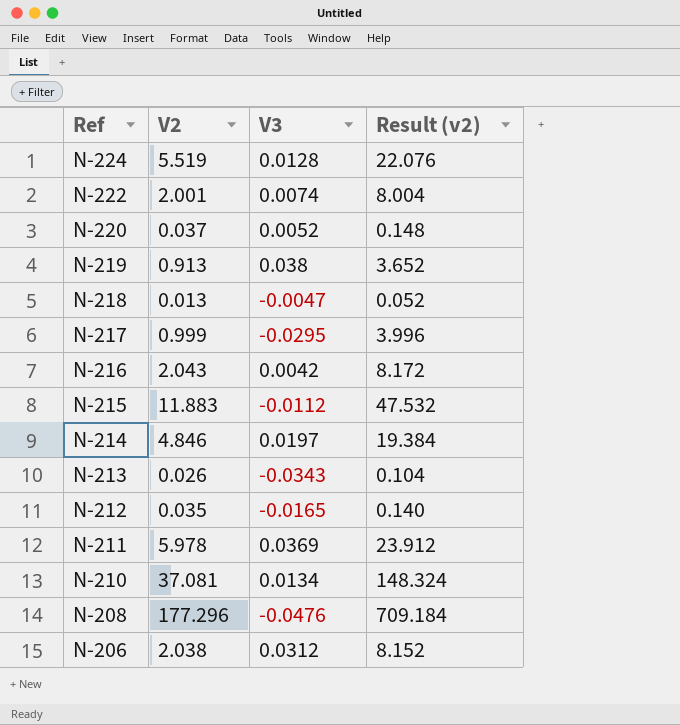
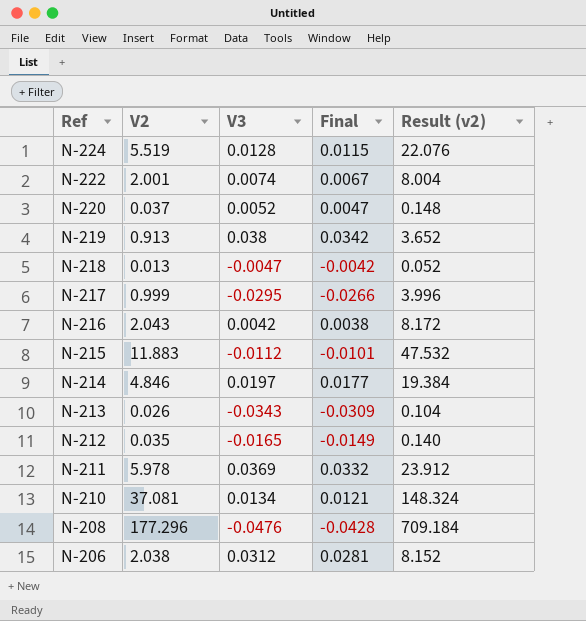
column Final | formula: none -> [V3] * 0.9

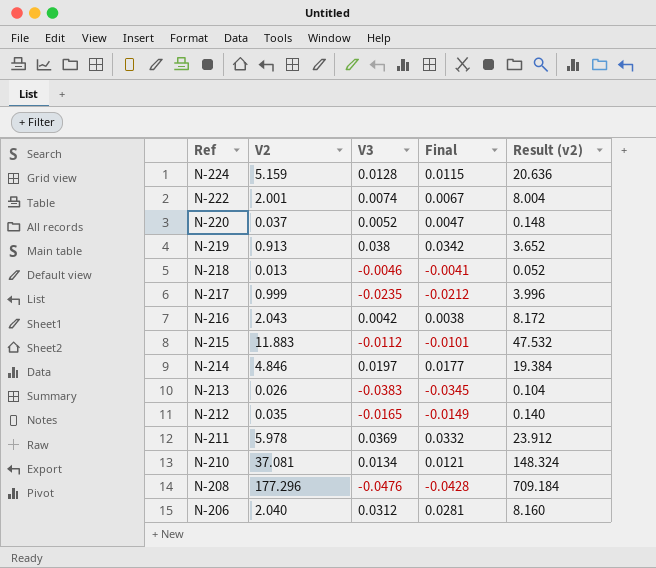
N-224 | V2: 5.519 -> 5.159
N-224 | Result (v2): 22.076 -> 20.636
N-218 | V3: -0.0047 -> -0.0046
N-218 | Final: -0.0042 -> -0.0041
N-217 | V3: -0.0295 -> -0.0235
N-217 | Final: -0.0266 -> -0.0212
N-213 | V3: -0.0343 -> -0.0383
N-213 | Final: -0.0309 -> -0.0345
N-206 | V2: 2.038 -> 2.040
N-206 | Result (v2): 8.152 -> 8.160

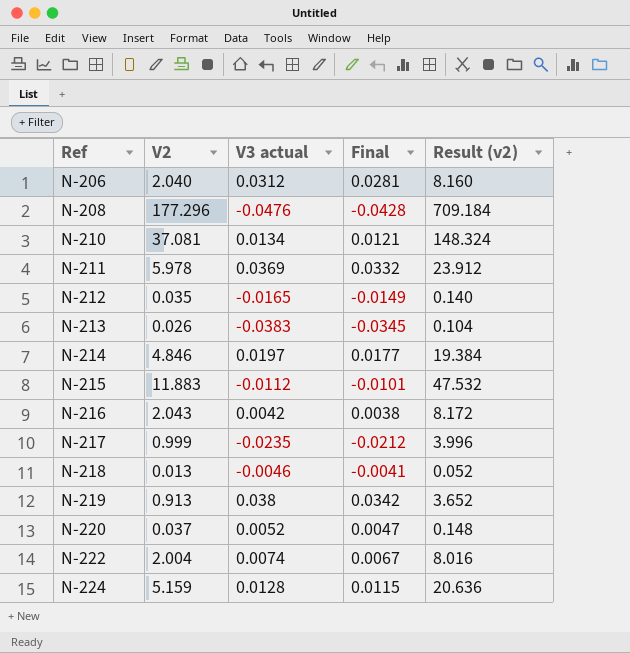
row order: Ref descending -> Ref ascending
column name: V3 -> V3 actual
N-222 | V2: 2.001 -> 2.004
N-222 | Result (v2): 8.004 -> 8.016

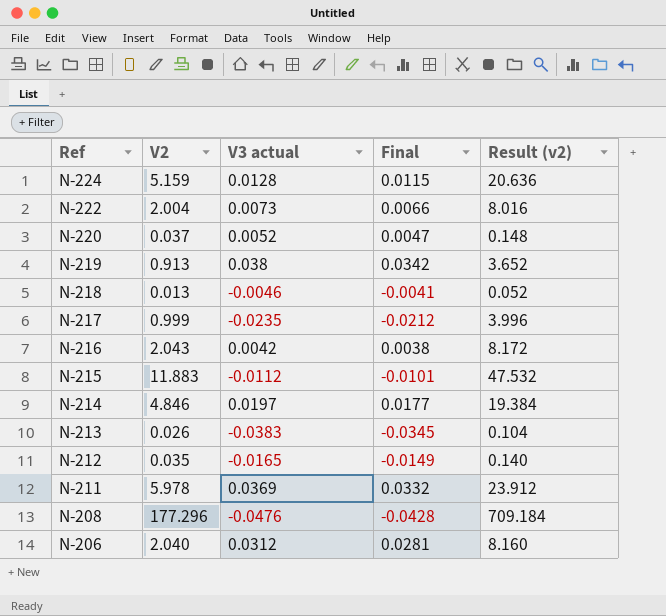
row order: Ref ascending -> Ref descending
row N-210: 37.081 | 0.0134 | 0.0121 | 148.324 -> none
N-222 | V3 actual: 0.0074 -> 0.0073
N-222 | Final: 0.0067 -> 0.0066

